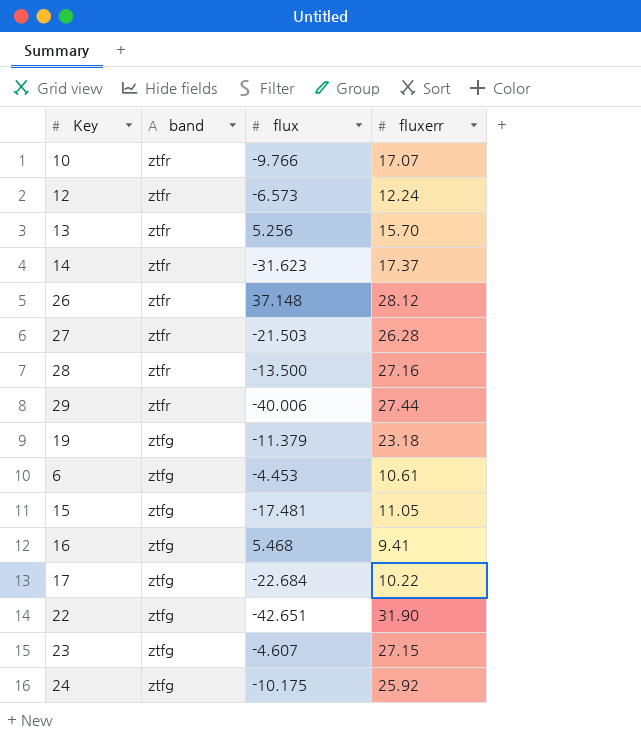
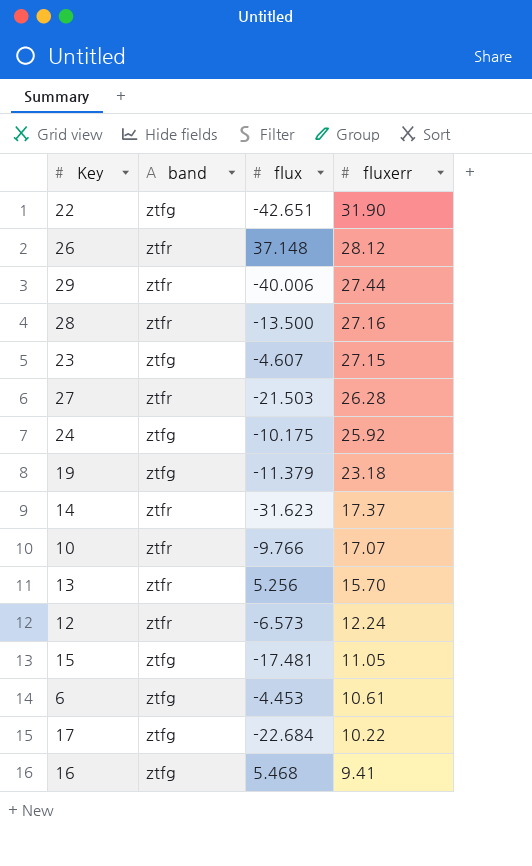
row order: band descending -> fluxerr descending

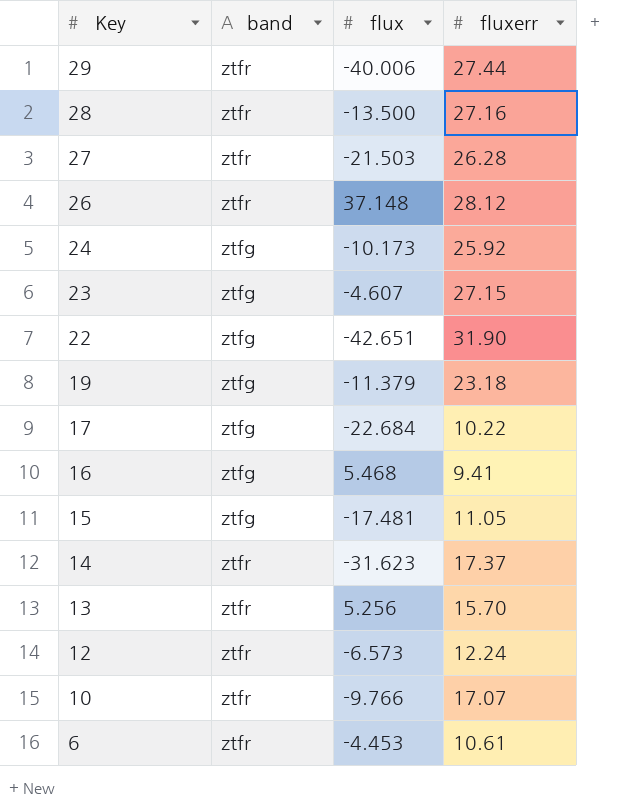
row order: fluxerr descending -> Key descending
24 | flux: -10.175 -> -10.173
6 | band: ztfg -> ztfr

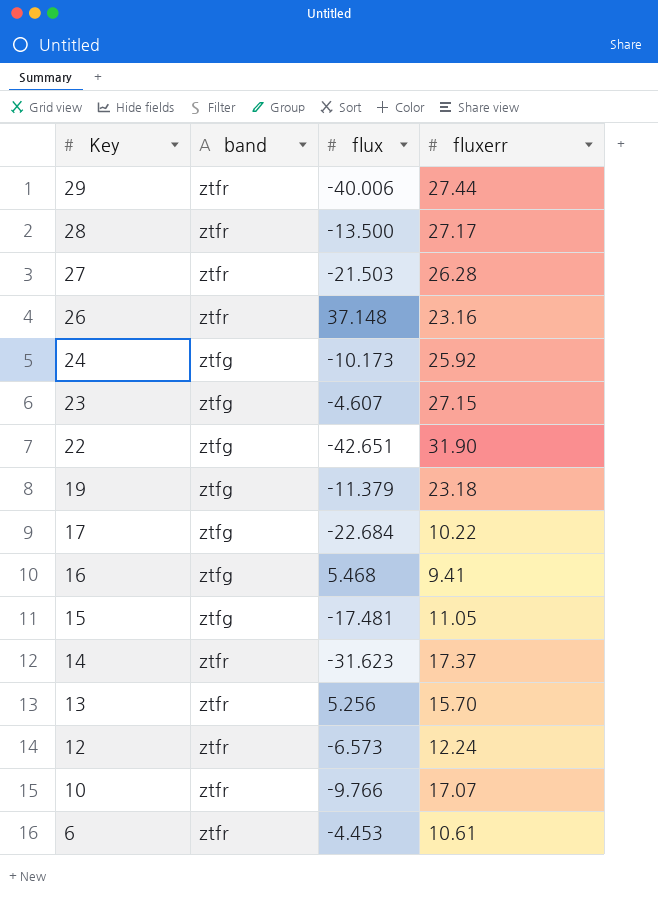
28 | fluxerr: 27.16 -> 27.17
26 | fluxerr: 28.12 -> 23.16

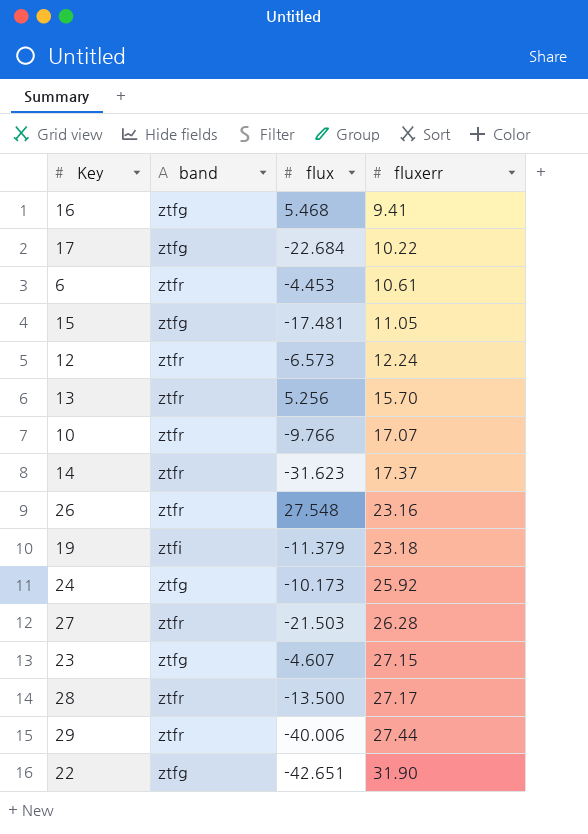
row order: Key descending -> fluxerr ascending
26 | flux: 37.148 -> 27.548
19 | band: ztfg -> ztfi

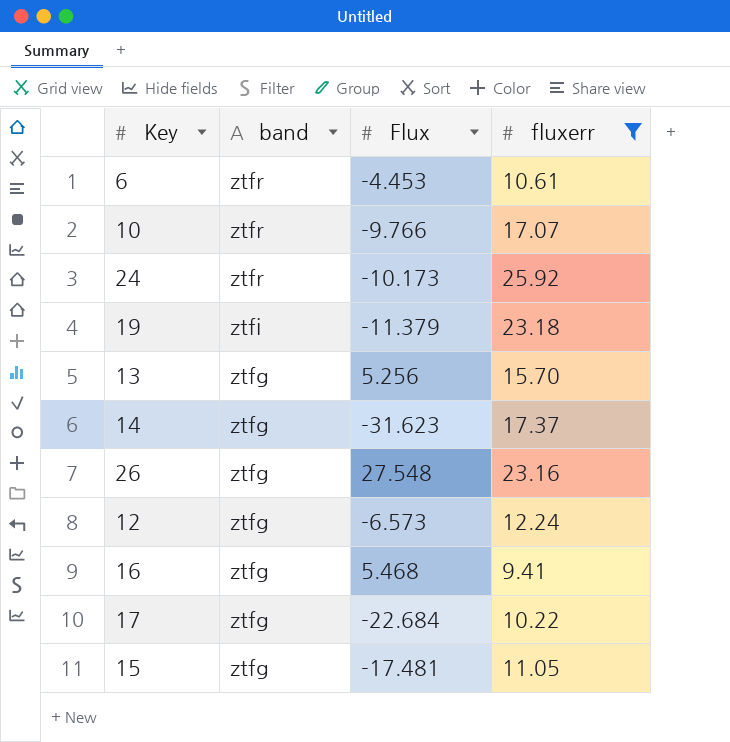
filter: none -> fluxerr <= 25.92
row order: fluxerr ascending -> band descending
column name: flux -> Flux
24 | band: ztfg -> ztfr
13 | band: ztfr -> ztfg
14 | band: ztfr -> ztfg
26 | band: ztfr -> ztfg
12 | band: ztfr -> ztfg

